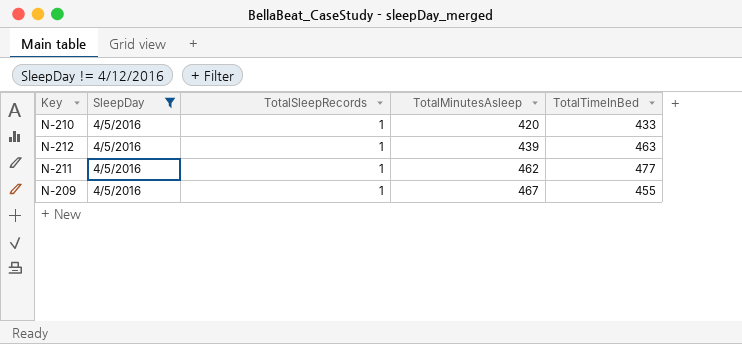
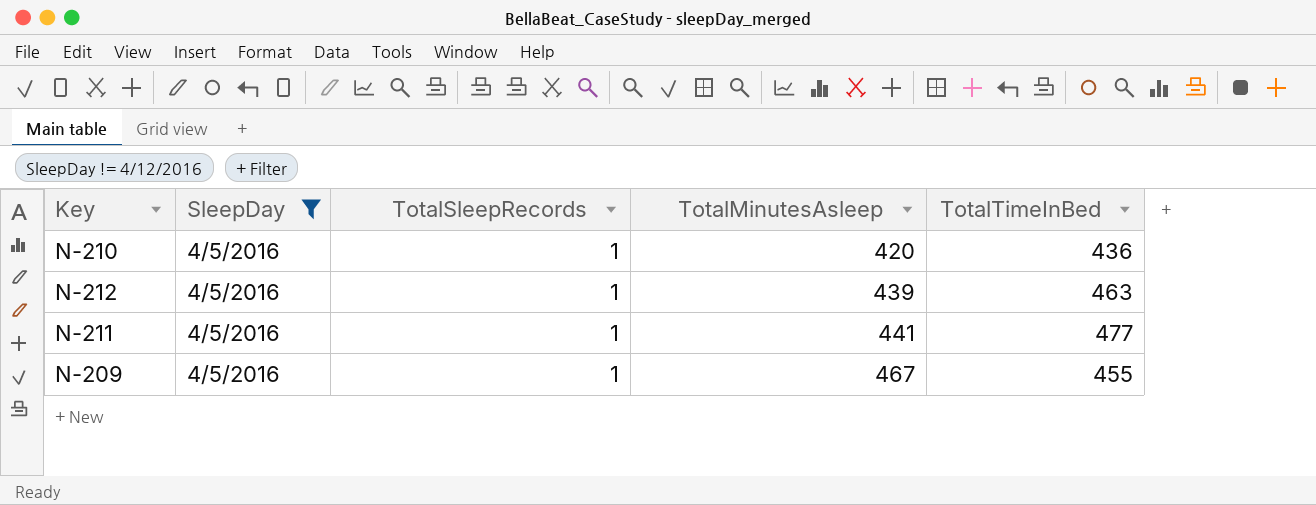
N-210 | TotalTimeInBed: 433 -> 436
N-211 | TotalMinutesAsleep: 462 -> 441

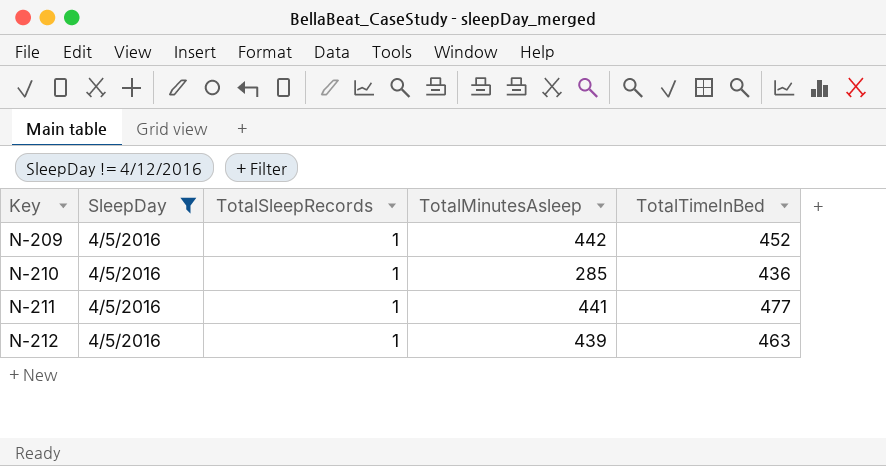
row order: TotalMinutesAsleep ascending -> Key ascending
N-209 | TotalMinutesAsleep: 467 -> 442
N-209 | TotalTimeInBed: 455 -> 452
N-210 | TotalMinutesAsleep: 420 -> 285

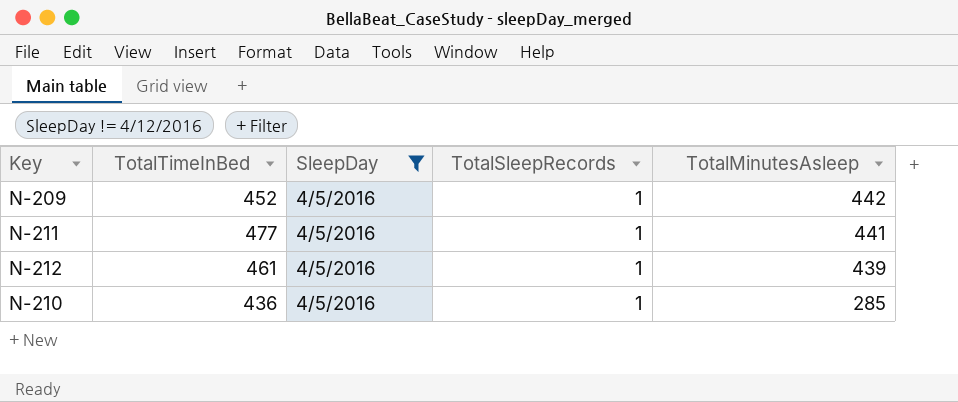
row order: Key ascending -> TotalMinutesAsleep descending
column TotalTimeInBed | position: 5 -> 2
N-212 | TotalTimeInBed: 463 -> 461

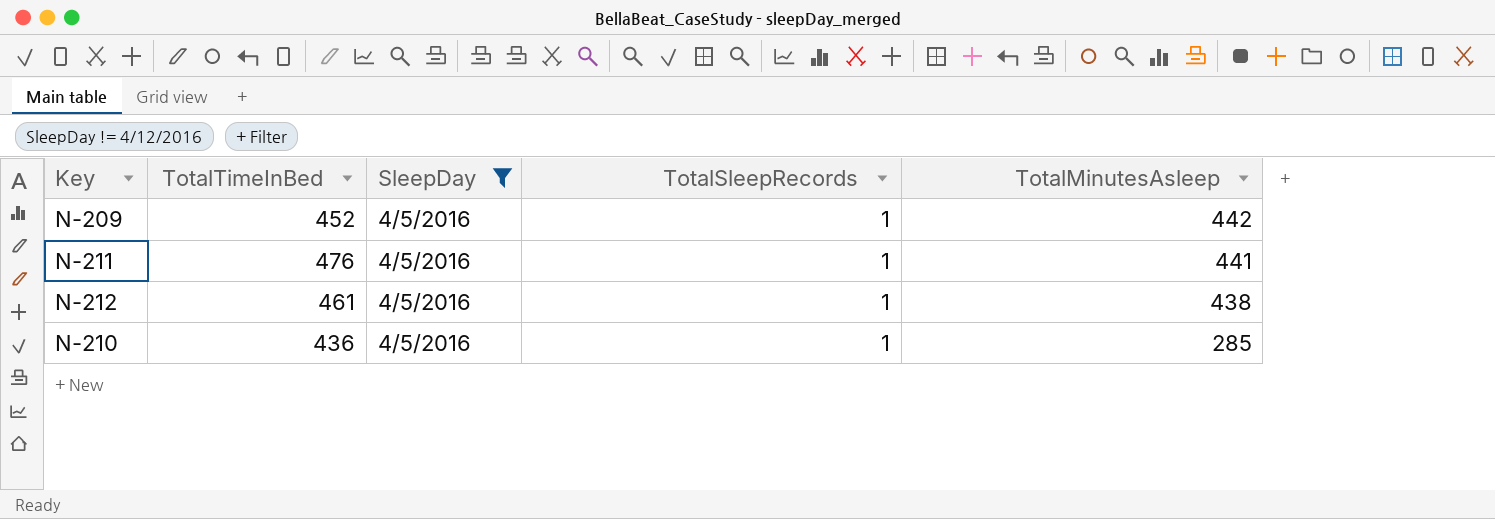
N-211 | TotalTimeInBed: 477 -> 476
N-212 | TotalMinutesAsleep: 439 -> 438

